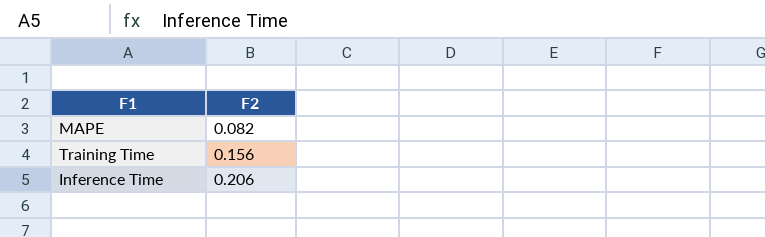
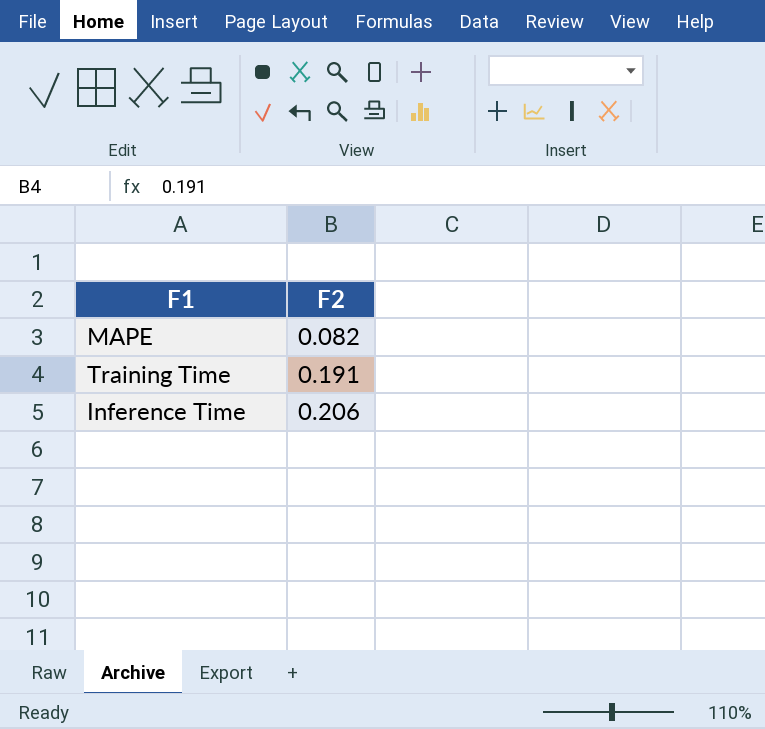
Training Time | F2: 0.156 -> 0.191

